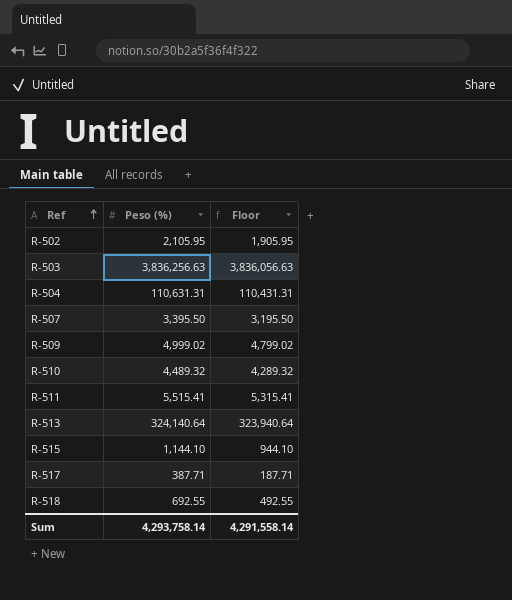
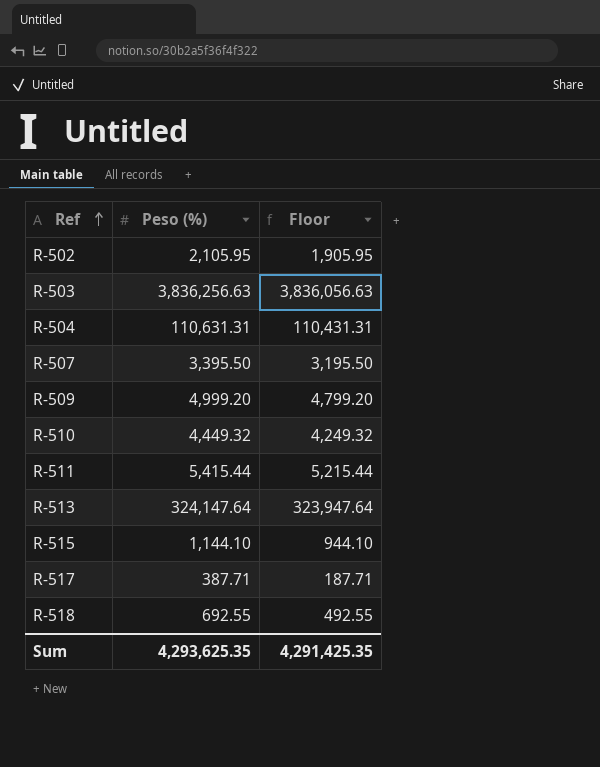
R-509 | Peso (%): 4,999.02 -> 4,999.20
R-509 | Floor: 4,799.02 -> 4,799.20
R-510 | Peso (%): 4,489.32 -> 4,449.32
R-510 | Floor: 4,289.32 -> 4,249.32
R-511 | Peso (%): 5,515.41 -> 5,415.44
R-511 | Floor: 5,315.41 -> 5,215.44
R-513 | Peso (%): 324,140.64 -> 324,147.64
R-513 | Floor: 323,940.64 -> 323,947.64
Sum | Peso (%): 4,293,758.14 -> 4,293,625.35
Sum | Floor: 4,291,558.14 -> 4,291,425.35

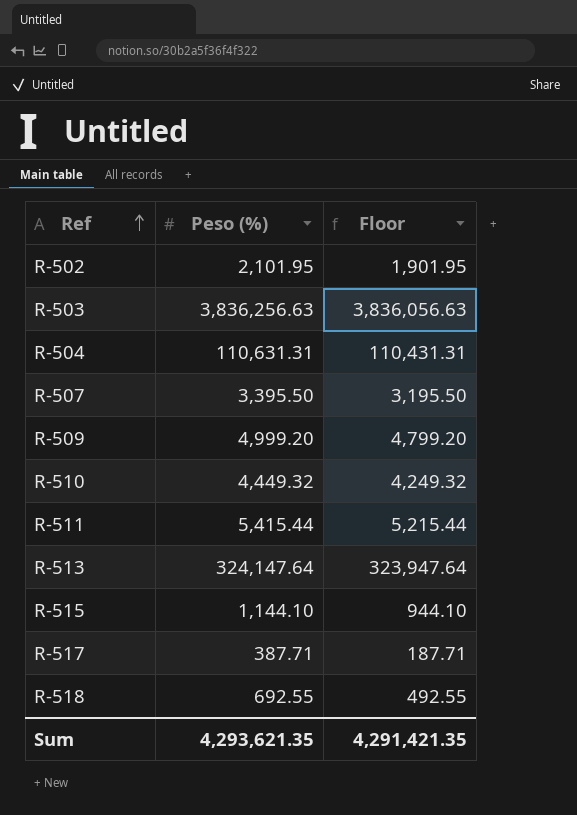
R-502 | Peso (%): 2,105.95 -> 2,101.95
R-502 | Floor: 1,905.95 -> 1,901.95
Sum | Peso (%): 4,293,625.35 -> 4,293,621.35
Sum | Floor: 4,291,425.35 -> 4,291,421.35

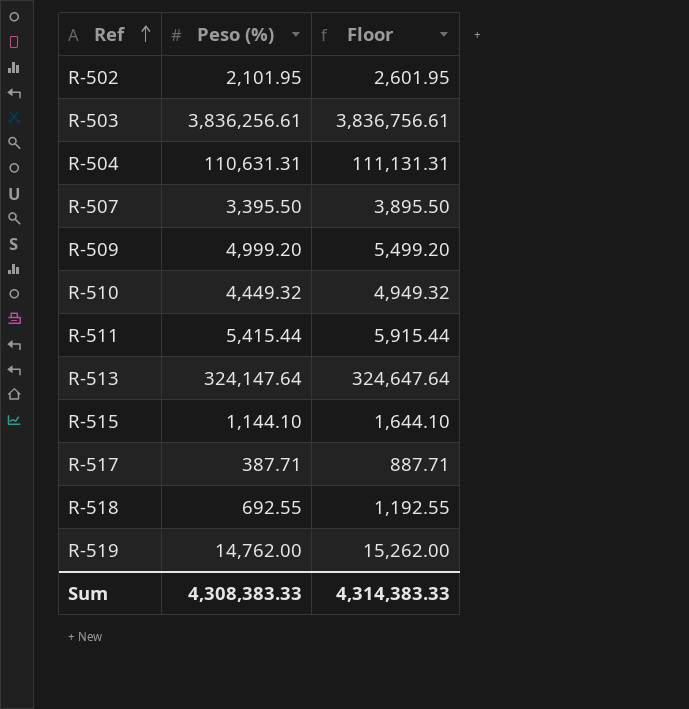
column Floor | formula: [Peso (%)] - 200 -> [Peso (%)] + 500
R-503 | Peso (%): 3,836,256.63 -> 3,836,256.61
row R-519: none -> 14,762.00 | 15,262.00
Sum | Peso (%): 4,293,621.35 -> 4,308,383.33
Sum | Floor: 4,291,421.35 -> 4,314,383.33

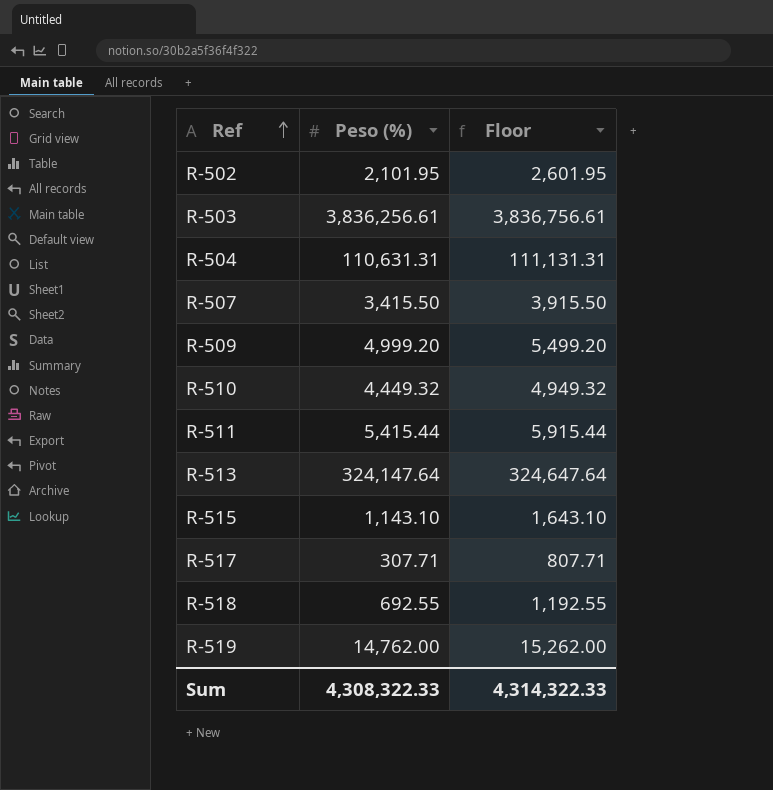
R-507 | Peso (%): 3,395.50 -> 3,415.50
R-507 | Floor: 3,895.50 -> 3,915.50
R-515 | Peso (%): 1,144.10 -> 1,143.10
R-515 | Floor: 1,644.10 -> 1,643.10
R-517 | Peso (%): 387.71 -> 307.71
R-517 | Floor: 887.71 -> 807.71
Sum | Peso (%): 4,308,383.33 -> 4,308,322.33
Sum | Floor: 4,314,383.33 -> 4,314,322.33

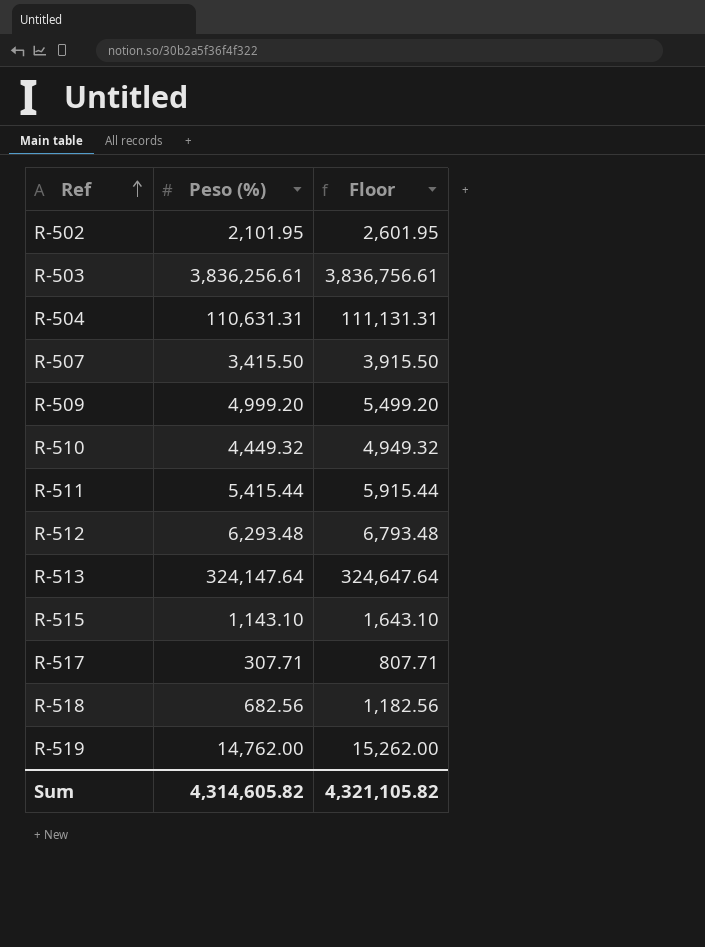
row R-512: none -> 6,293.48 | 6,793.48
R-518 | Peso (%): 692.55 -> 682.56
R-518 | Floor: 1,192.55 -> 1,182.56
Sum | Peso (%): 4,308,322.33 -> 4,314,605.82
Sum | Floor: 4,314,322.33 -> 4,321,105.82

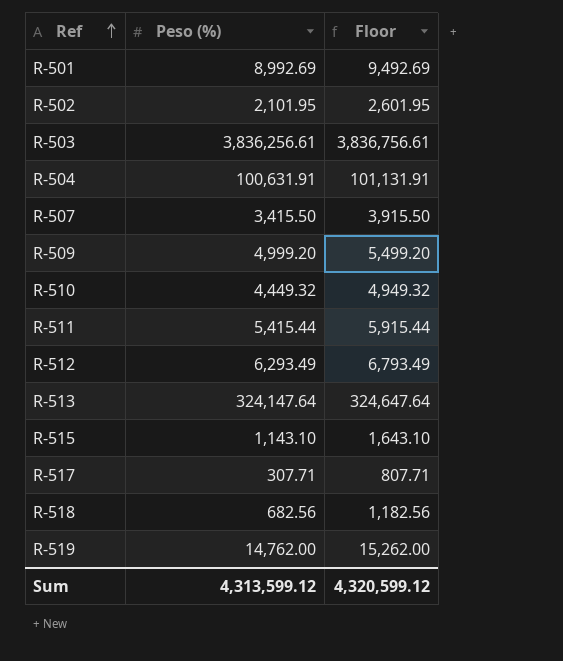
row R-501: none -> 8,992.69 | 9,492.69
R-504 | Peso (%): 110,631.31 -> 100,631.91
R-504 | Floor: 111,131.31 -> 101,131.91
R-512 | Peso (%): 6,293.48 -> 6,293.49
R-512 | Floor: 6,793.48 -> 6,793.49
Sum | Peso (%): 4,314,605.82 -> 4,313,599.12
Sum | Floor: 4,321,105.82 -> 4,320,599.12

